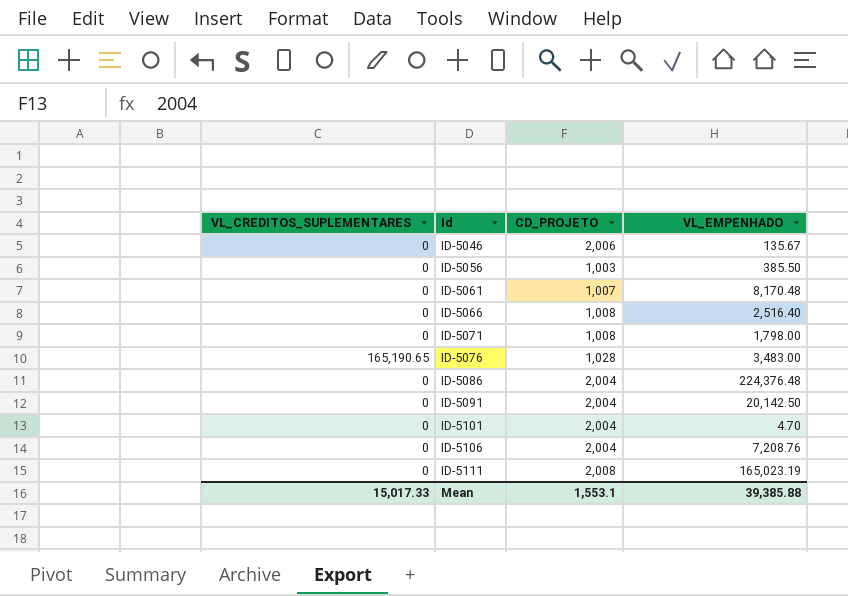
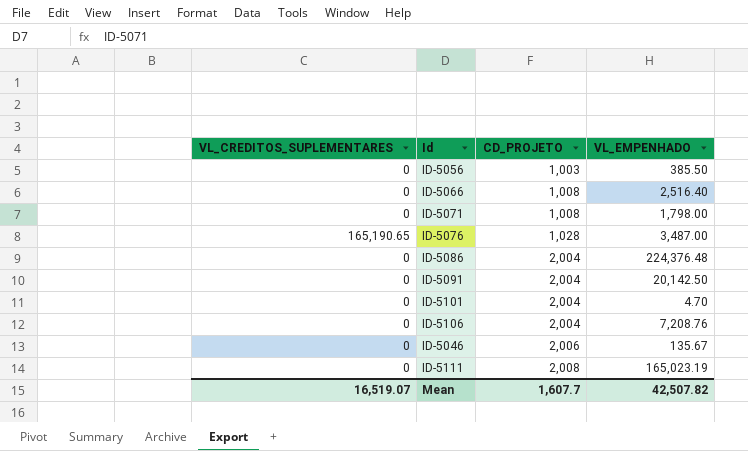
row order: Id ascending -> CD_PROJETO ascending
row ID-5061: 0 | 1,007 | 8,170.48 -> none
ID-5076 | VL_EMPENHADO: 3,483.00 -> 3,487.00
Mean | VL_CREDITOS_SUPLEMENTARES: 15,017.33 -> 16,519.07
Mean | CD_PROJETO: 1,553.1 -> 1,607.7
Mean | VL_EMPENHADO: 39,385.88 -> 42,507.82

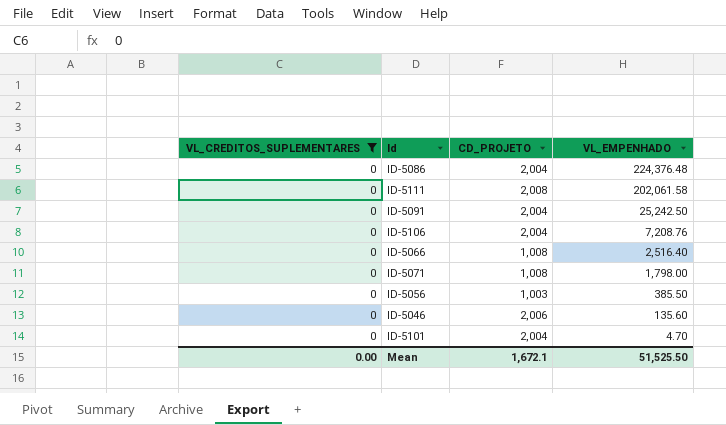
filter: none -> VL_CREDITOS_SUPLEMENTARES = 0
row order: CD_PROJETO ascending -> VL_EMPENHADO descending
ID-5111 | VL_EMPENHADO: 165,023.19 -> 202,061.58
ID-5091 | VL_EMPENHADO: 20,142.50 -> 25,242.50
ID-5046 | VL_EMPENHADO: 135.67 -> 135.60
Mean | VL_CREDITOS_SUPLEMENTARES: 16,519.07 -> 0.00
Mean | CD_PROJETO: 1,607.7 -> 1,672.1
Mean | VL_EMPENHADO: 42,507.82 -> 51,525.50

